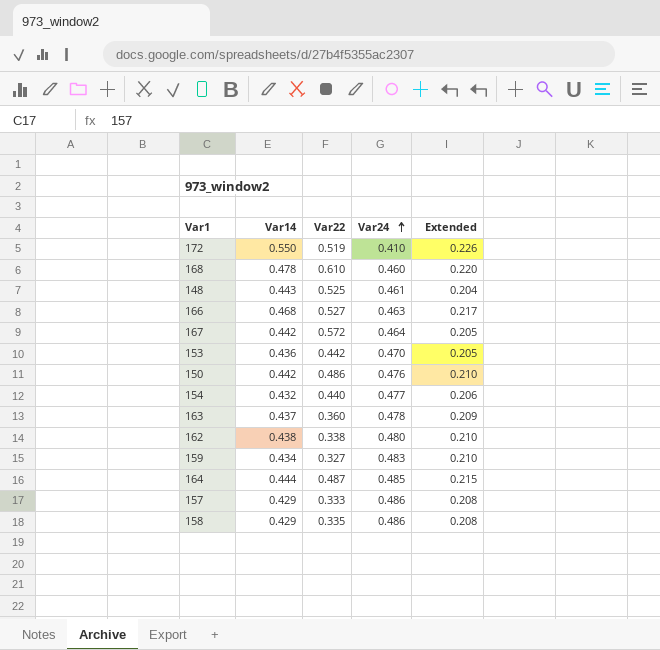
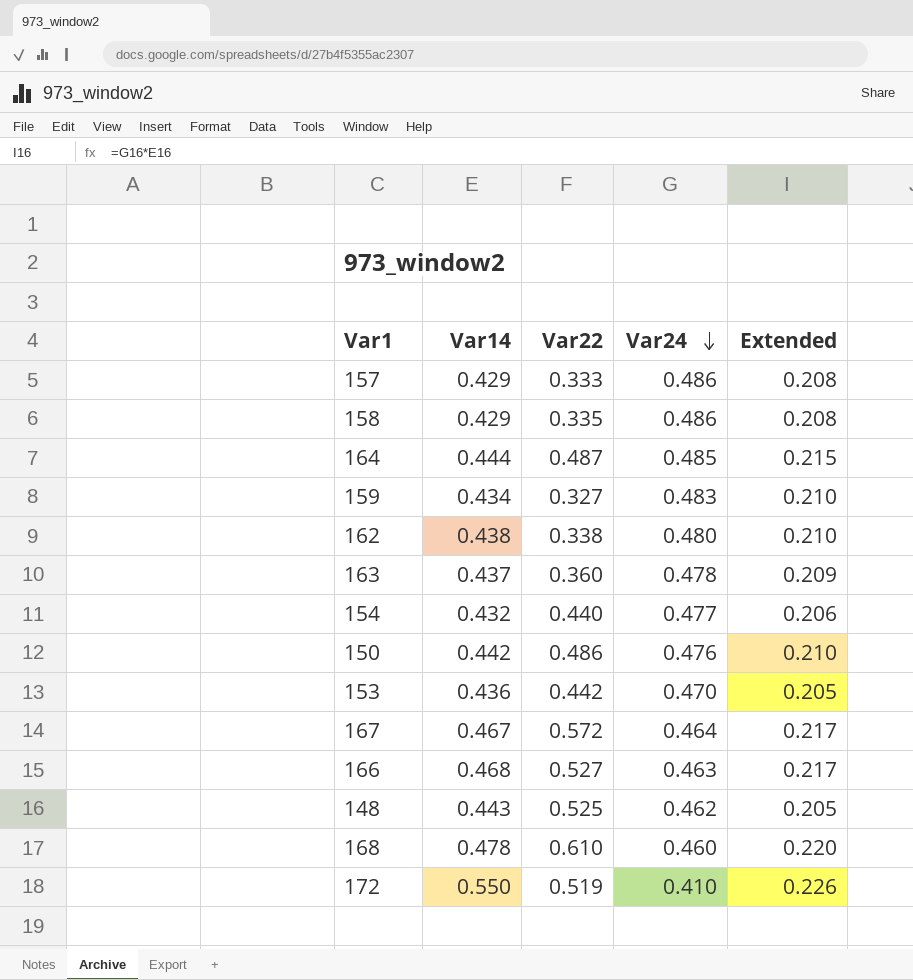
row order: Var24 ascending -> Var24 descending
167 | Var14: 0.442 -> 0.467
167 | Extended: 0.205 -> 0.217
148 | Var24: 0.461 -> 0.462
148 | Extended: 0.204 -> 0.205

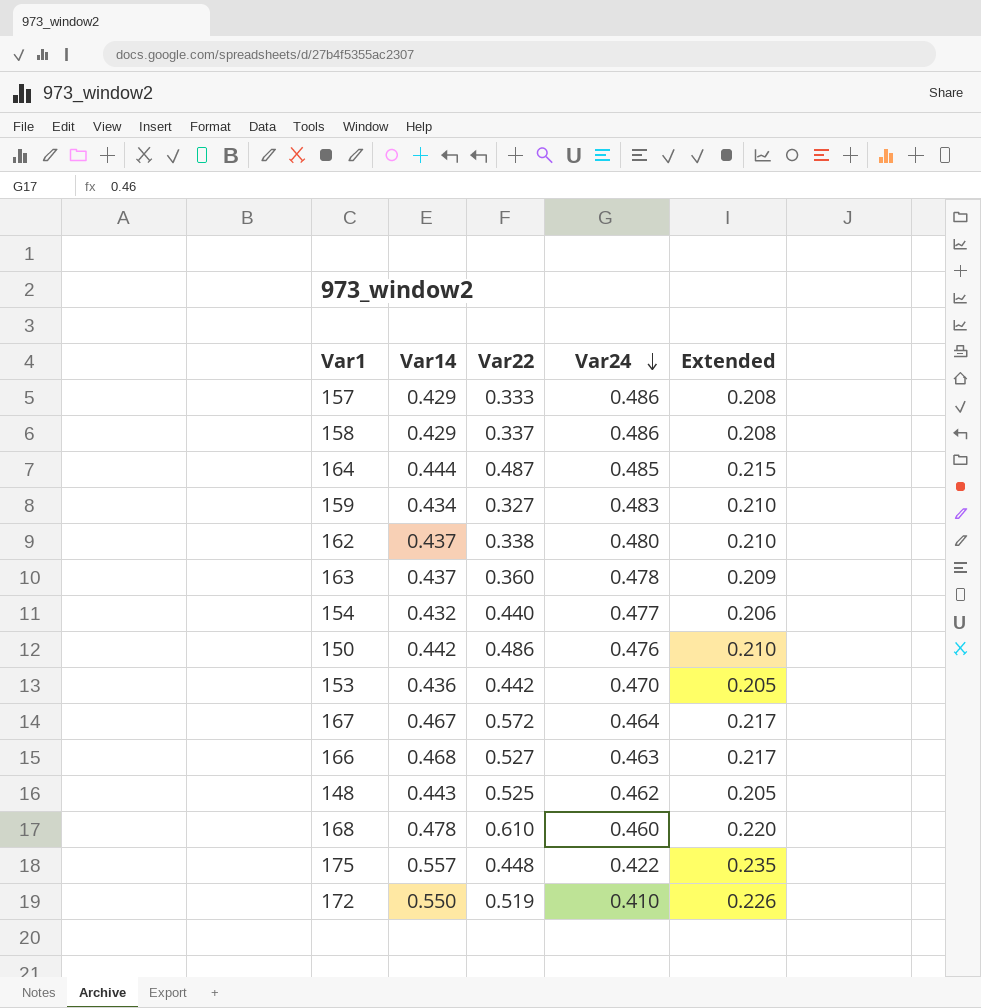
158 | Var22: 0.335 -> 0.337
162 | Var14: 0.438 -> 0.437
row 175: none -> 0.557 | 0.448 | 0.422 | 0.235

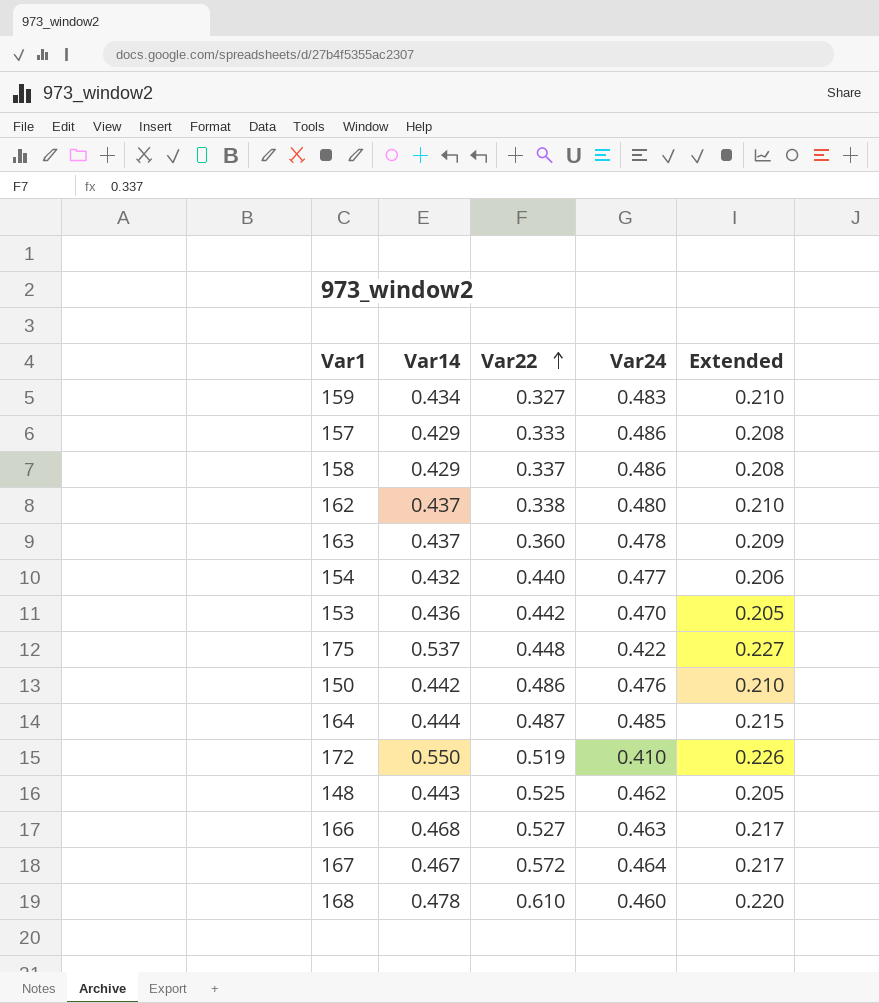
row order: Var24 descending -> Var22 ascending
175 | Var14: 0.557 -> 0.537
175 | Extended: 0.235 -> 0.227

